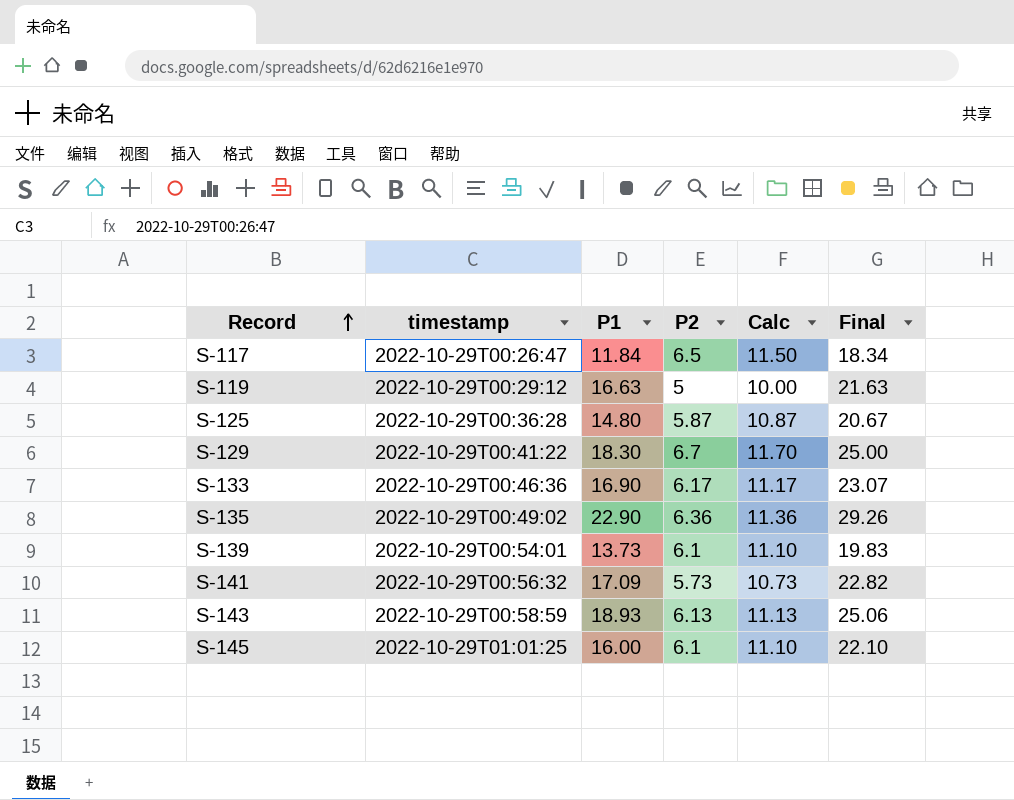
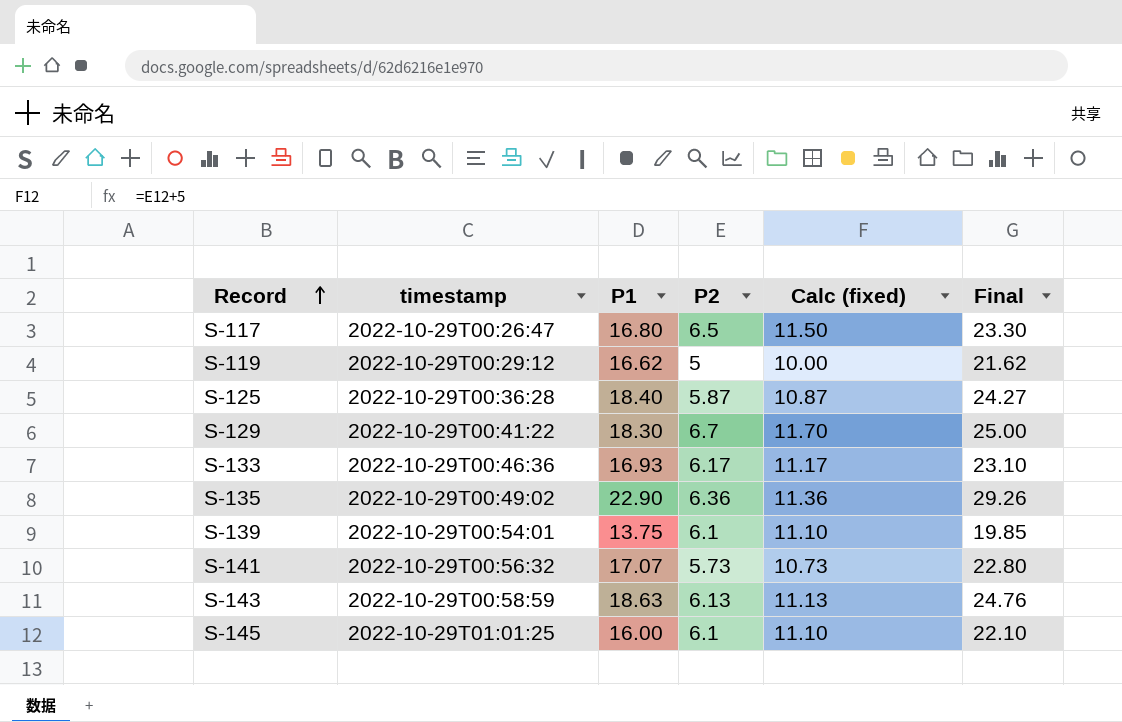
column name: Calc -> Calc (fixed)
S-117 | P1: 11.84 -> 16.80
S-117 | Final: 18.34 -> 23.30
S-119 | P1: 16.63 -> 16.62
S-119 | Final: 21.63 -> 21.62
S-125 | P1: 14.80 -> 18.40
S-125 | Final: 20.67 -> 24.27
S-133 | P1: 16.90 -> 16.93
S-133 | Final: 23.07 -> 23.10
S-139 | P1: 13.73 -> 13.75
S-139 | Final: 19.83 -> 19.85
S-141 | P1: 17.09 -> 17.07
S-141 | Final: 22.82 -> 22.80
S-143 | P1: 18.93 -> 18.63
S-143 | Final: 25.06 -> 24.76

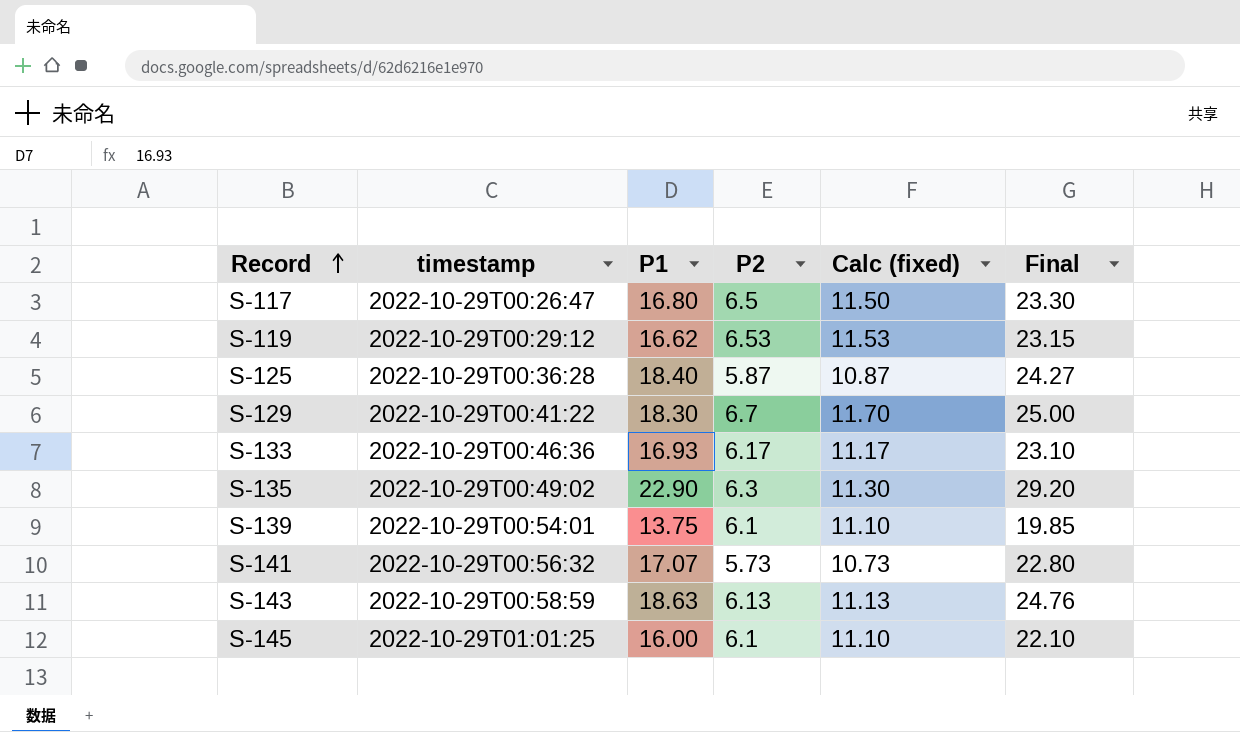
S-119 | P2: 5 -> 6.53
S-119 | Calc (fixed): 10.00 -> 11.53
S-119 | Final: 21.62 -> 23.15
S-135 | P2: 6.36 -> 6.3
S-135 | Calc (fixed): 11.36 -> 11.30
S-135 | Final: 29.26 -> 29.20

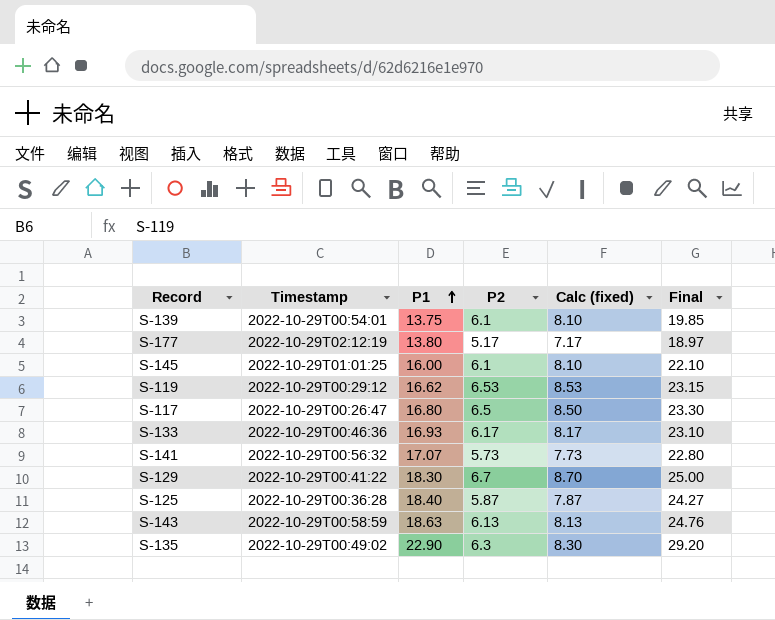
row order: Record ascending -> P1 ascending
column name: timestamp -> Timestamp
column Calc (fixed) | formula: [P2] + 5 -> [P2] + 2
row S-177: none -> 2022-10-29T02:12:19 | 13.80 | 5.17 | 7.17 | 18.97

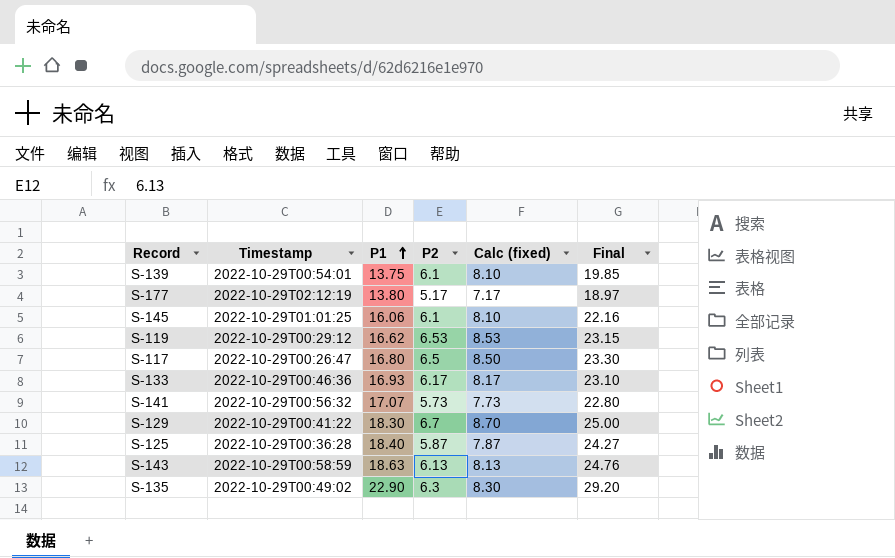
S-145 | P1: 16.00 -> 16.06
S-145 | Final: 22.10 -> 22.16

